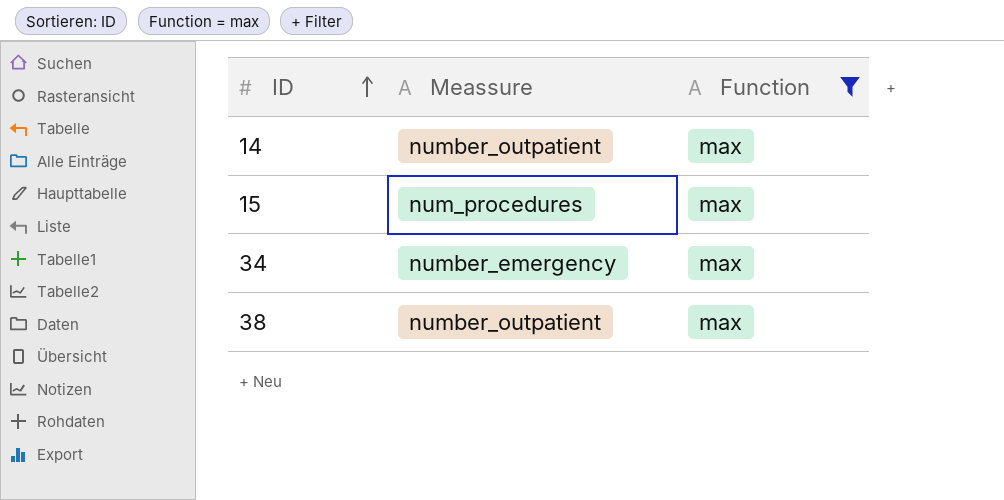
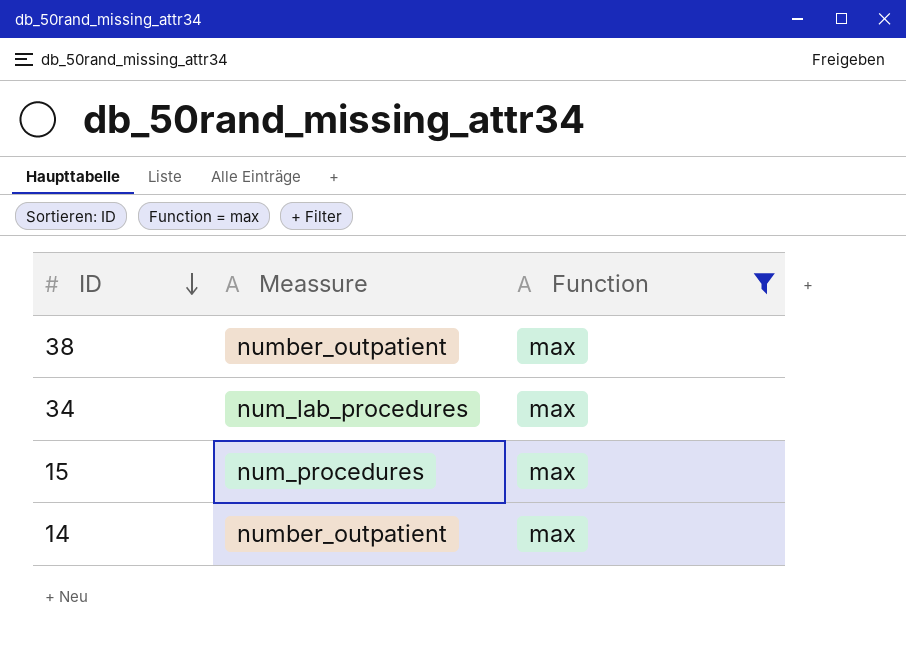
row order: ID ascending -> ID descending
34 | Meassure: number_emergency -> num_lab_procedures

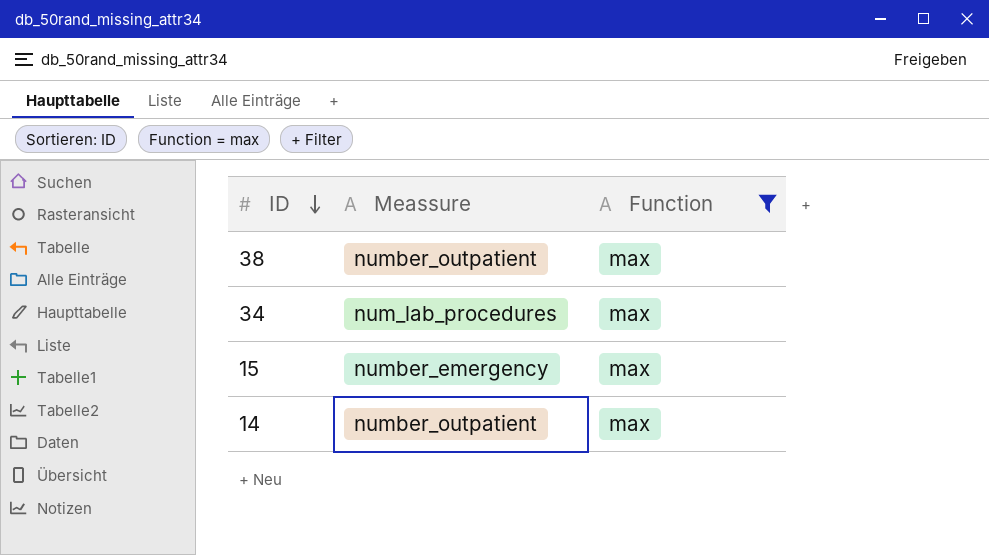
15 | Meassure: num_procedures -> number_emergency

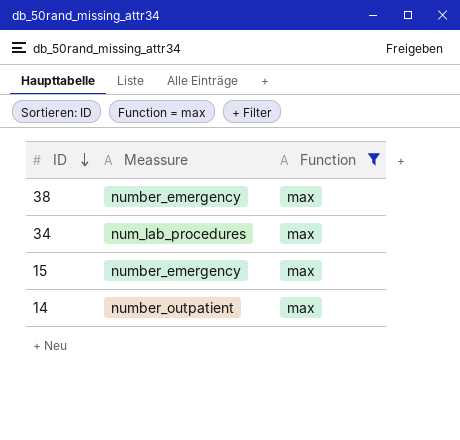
38 | Meassure: number_outpatient -> number_emergency

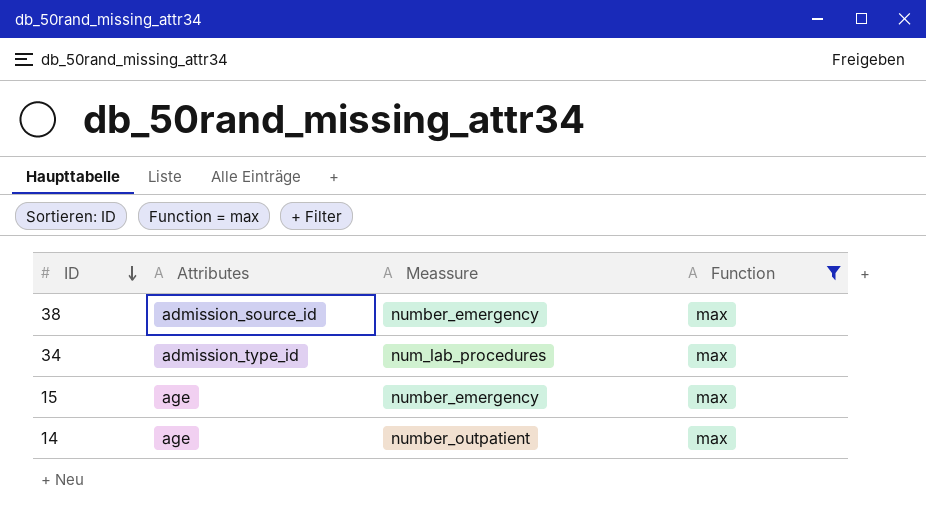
column Attributes | position: none -> 2

